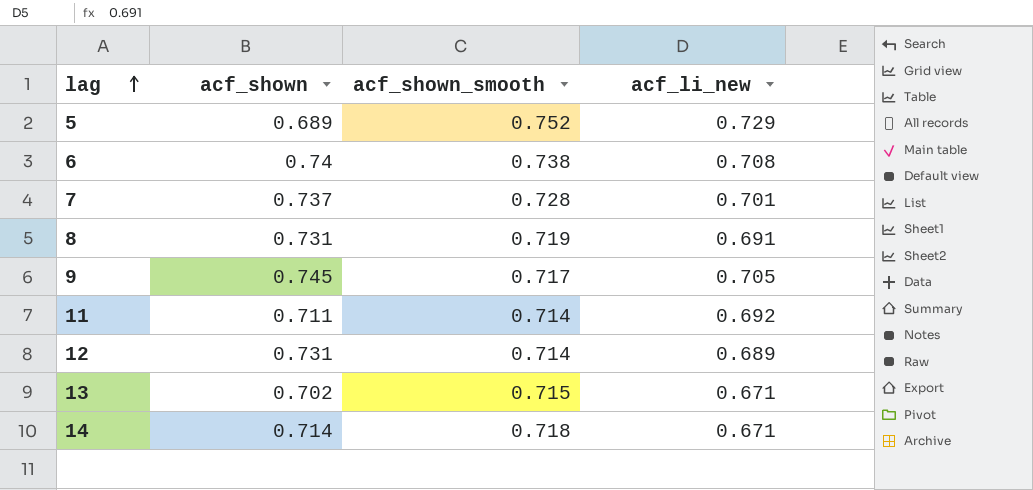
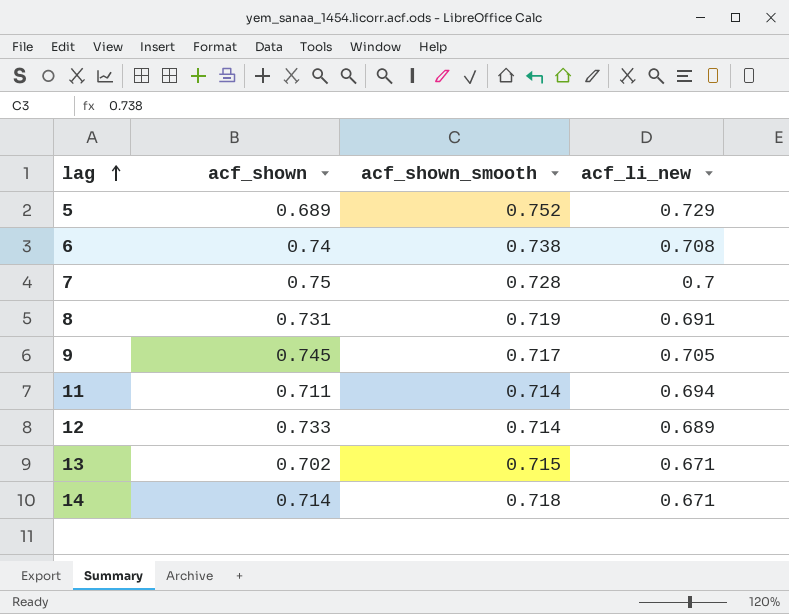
7 | acf_shown: 0.737 -> 0.75
7 | acf_li_new: 0.701 -> 0.7
11 | acf_li_new: 0.692 -> 0.694
12 | acf_shown: 0.731 -> 0.733

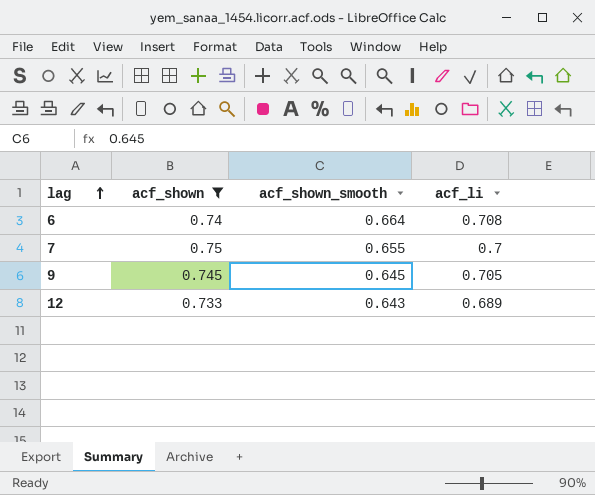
filter: none -> acf_shown >= 0.733
column name: acf_li_new -> acf_li
6 | acf_shown_smooth: 0.738 -> 0.664
7 | acf_shown_smooth: 0.728 -> 0.655
9 | acf_shown_smooth: 0.717 -> 0.645
12 | acf_shown_smooth: 0.714 -> 0.643

